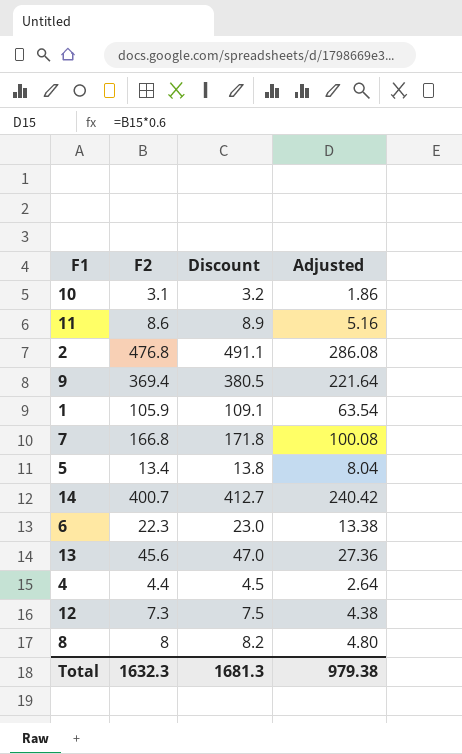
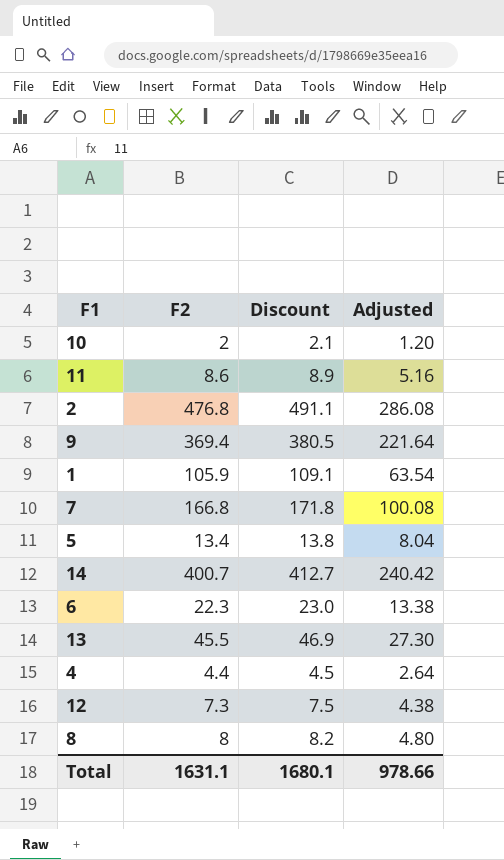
10 | F2: 3.1 -> 2
10 | Discount: 3.2 -> 2.1
10 | Adjusted: 1.86 -> 1.20
13 | F2: 45.6 -> 45.5
13 | Discount: 47.0 -> 46.9
13 | Adjusted: 27.36 -> 27.30
Total | F2: 1632.3 -> 1631.1
Total | Discount: 1681.3 -> 1680.1
Total | Adjusted: 979.38 -> 978.66

